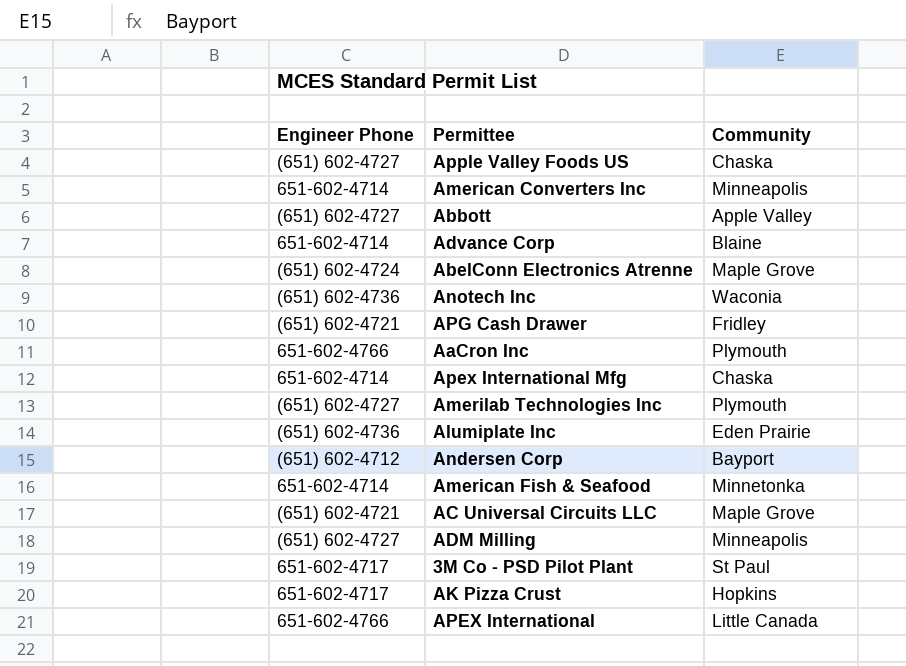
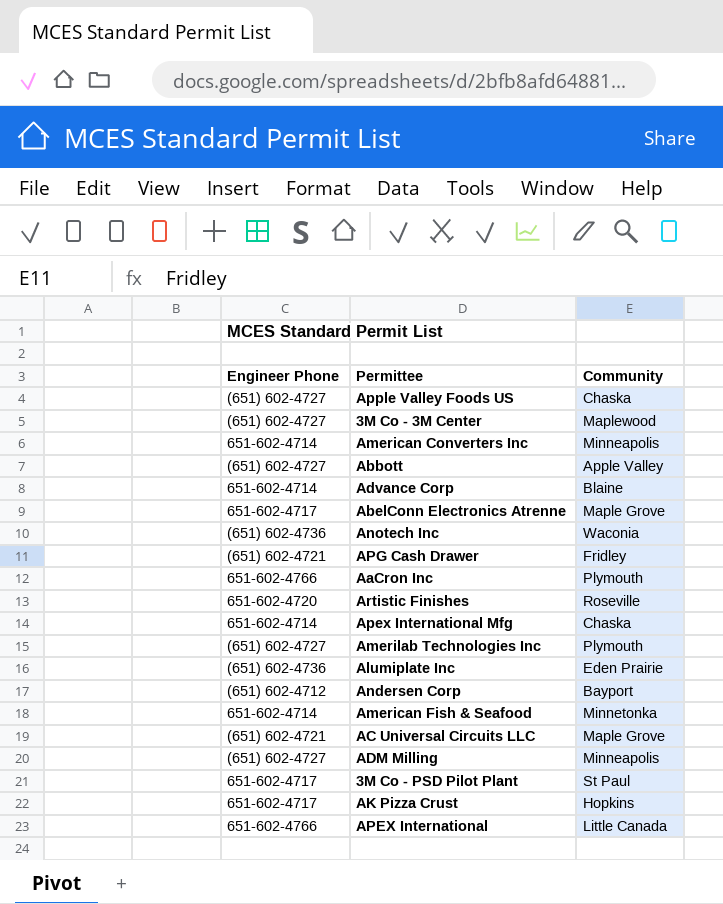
row 3M Co - 3M Center: none -> (651) 602-4727 | Maplewood
AbelConn Electronics Atrenne | Engineer Phone: (651) 602-4724 -> 651-602-4717
row Artistic Finishes: none -> 651-602-4720 | Roseville

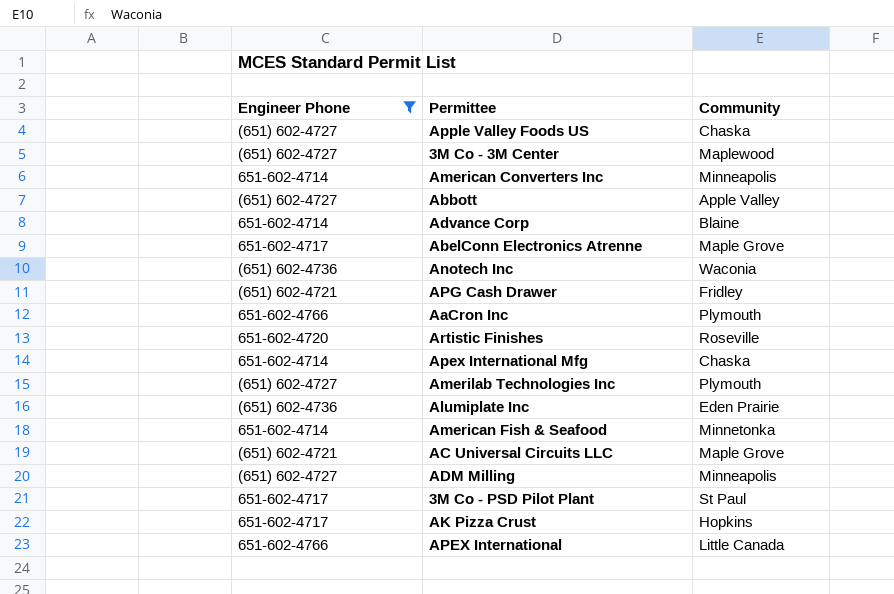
filter: none -> Engineer Phone != (651) 602-4712

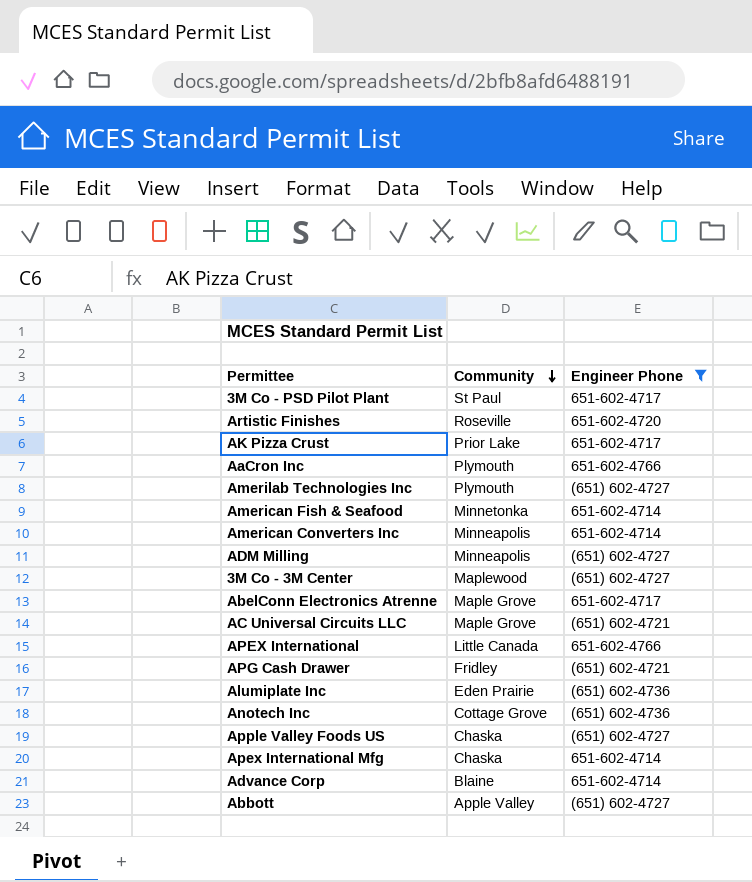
row order: none -> Community descending
column Engineer Phone | position: 1 -> 3
AK Pizza Crust | Community: Hopkins -> Prior Lake
Anotech Inc | Community: Waconia -> Cottage Grove

